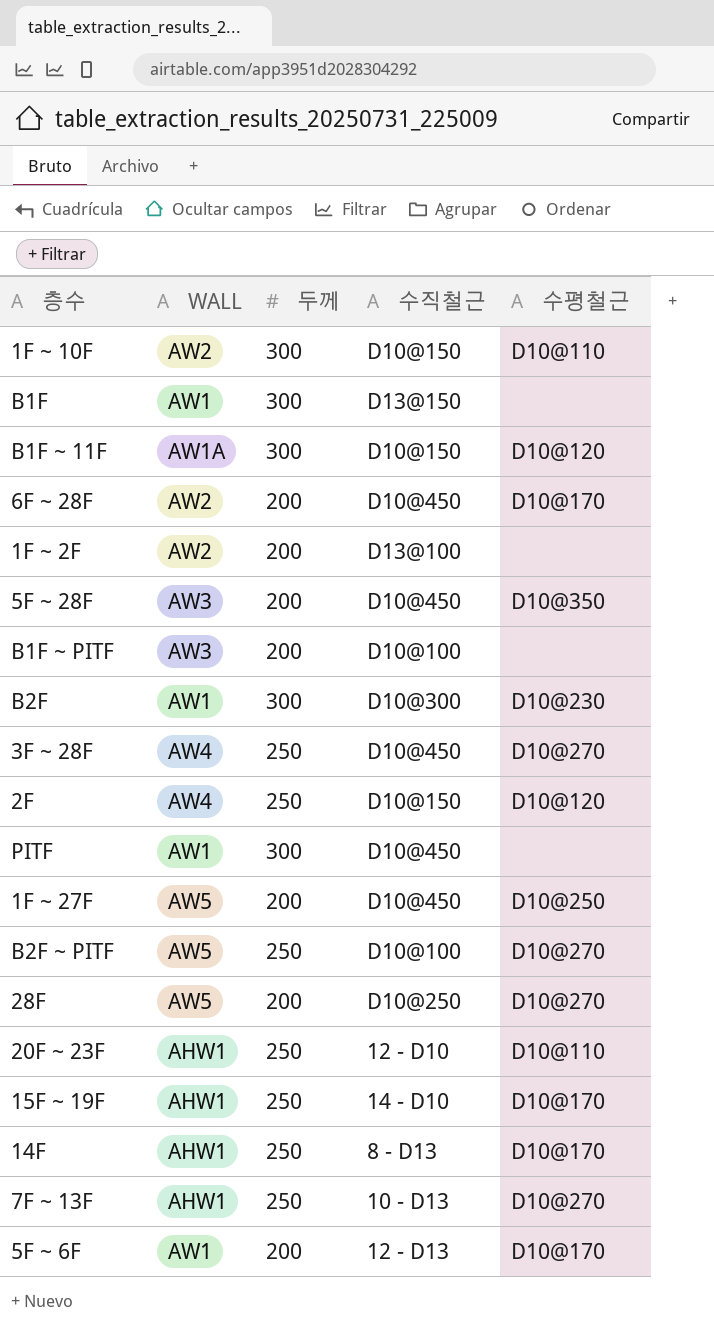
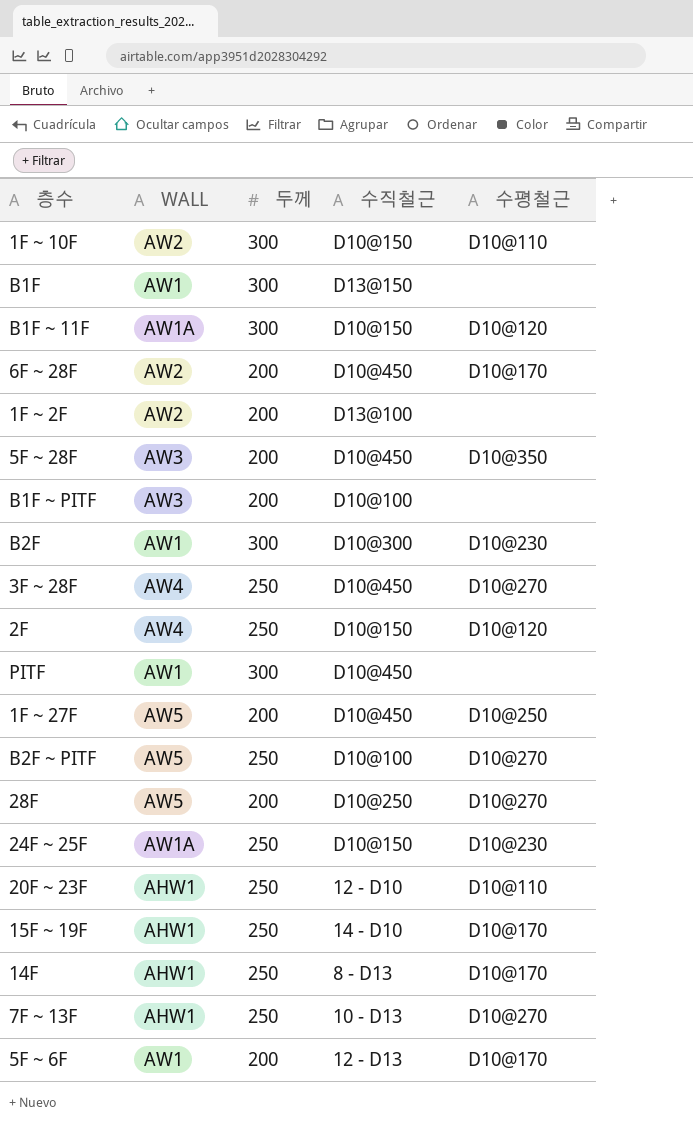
row 24F ~ 25F: none -> AW1A | 250 | D10@150 | D10@230

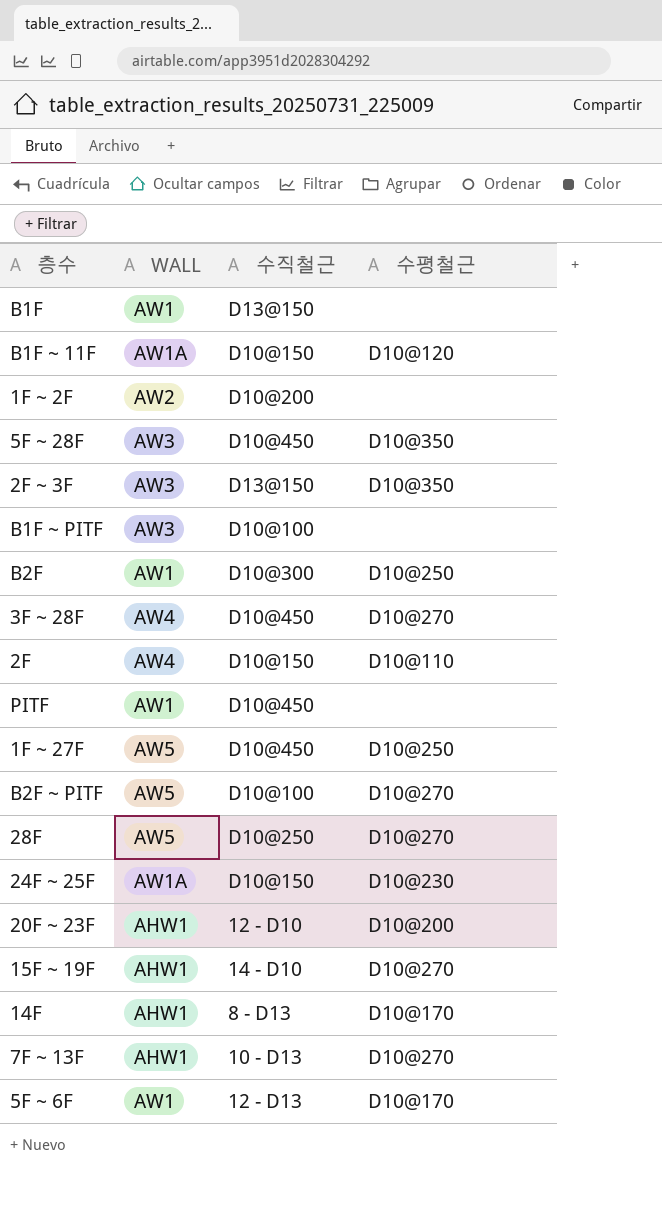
column 두께 | position: 3 -> none
row 1F ~ 10F: AW2 | 300 | D10@150 | D10@110 -> none
row 6F ~ 28F: AW2 | 200 | D10@450 | D10@170 -> none
1F ~ 2F | 수직철근: D13@100 -> D10@200
row 2F ~ 3F: none -> AW3 | D13@150 | D10@350
B2F | 수평철근: D10@230 -> D10@250
2F | 수평철근: D10@120 -> D10@110
20F ~ 23F | 수평철근: D10@110 -> D10@200
15F ~ 19F | 수평철근: D10@170 -> D10@270

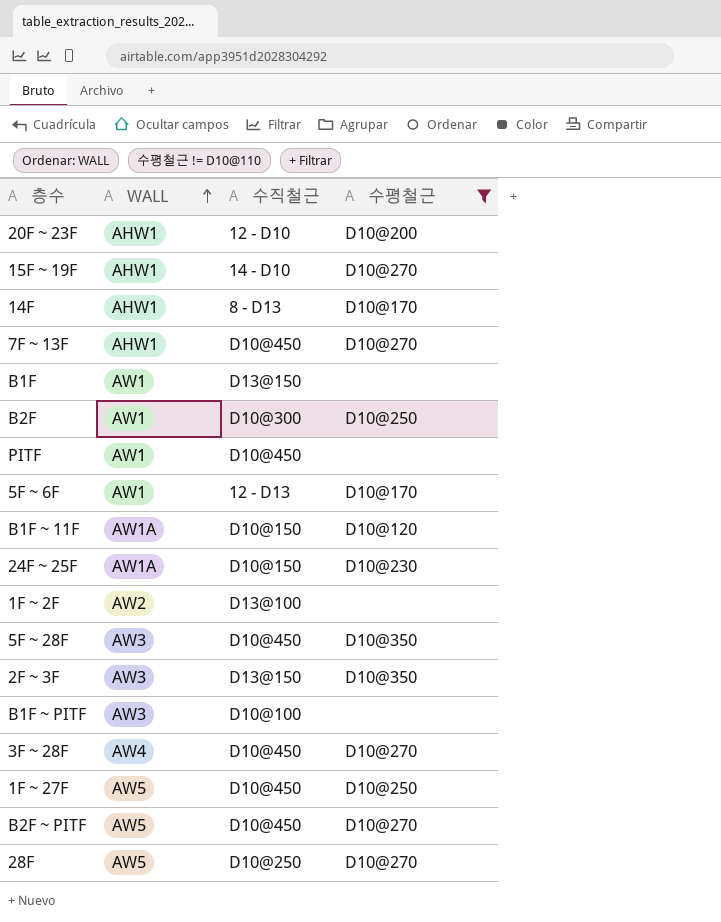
filter: none -> 수평철근 != D10@110
row order: none -> WALL ascending
7F ~ 13F | 수직철근: 10 - D13 -> D10@450
1F ~ 2F | 수직철근: D10@200 -> D13@100
B2F ~ PITF | 수직철근: D10@100 -> D10@450

